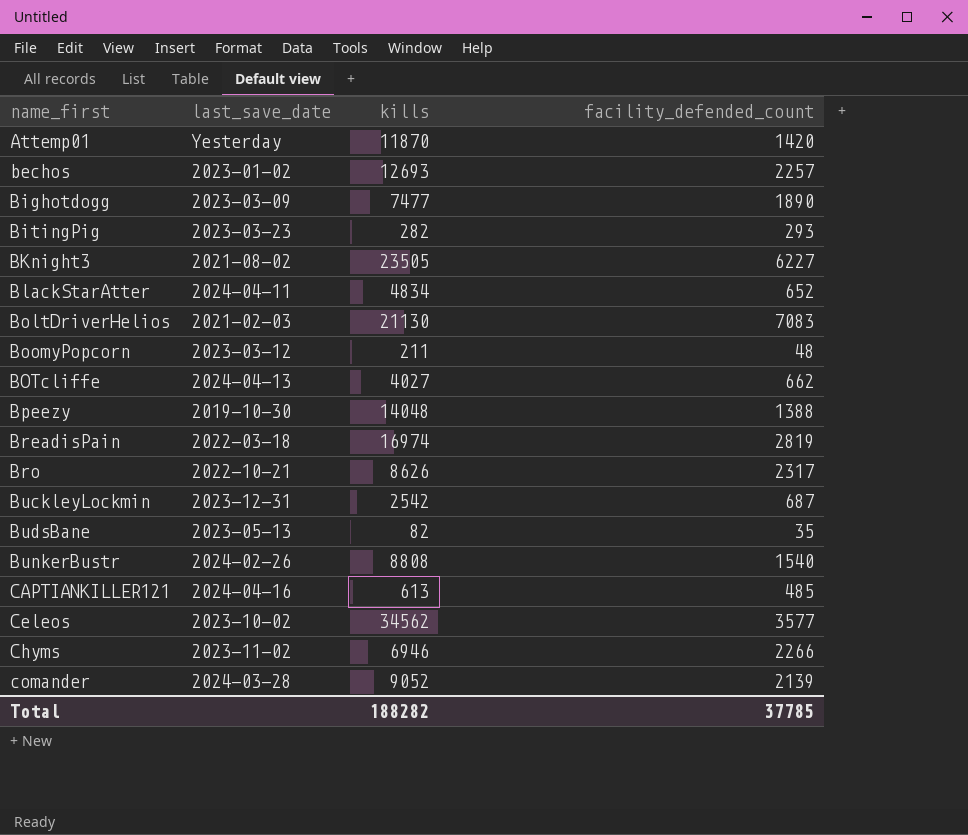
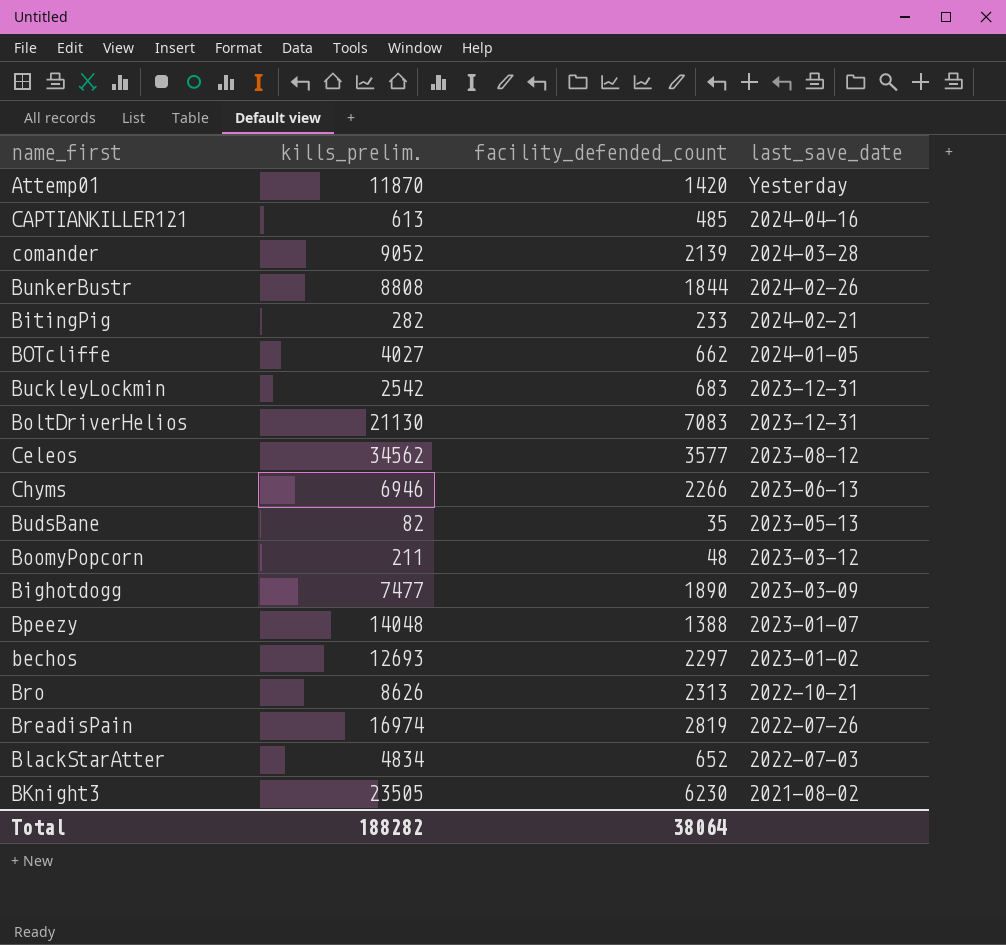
row order: name_first ascending -> last_save_date descending
column name: kills -> kills_prelim.
column last_save_date | position: 2 -> 4
BunkerBustr | facility_defended_count: 1540 -> 1844
BitingPig | facility_defended_count: 293 -> 233
BitingPig | last_save_date: 2023-03-23 -> 2024-02-21
BOTcliffe | last_save_date: 2024-04-13 -> 2024-01-05
BuckleyLockmin | facility_defended_count: 687 -> 683
BoltDriverHelios | last_save_date: 2021-02-03 -> 2023-12-31
Celeos | last_save_date: 2023-10-02 -> 2023-08-12
Chyms | last_save_date: 2023-11-02 -> 2023-06-13
Bpeezy | last_save_date: 2019-10-30 -> 2023-01-07
bechos | facility_defended_count: 2257 -> 2297
Bro | facility_defended_count: 2317 -> 2313
BreadisPain | last_save_date: 2022-03-18 -> 2022-07-26
BlackStarAtter | last_save_date: 2024-04-11 -> 2022-07-03
BKnight3 | facility_defended_count: 6227 -> 6230
Total | facility_defended_count: 37785 -> 38064

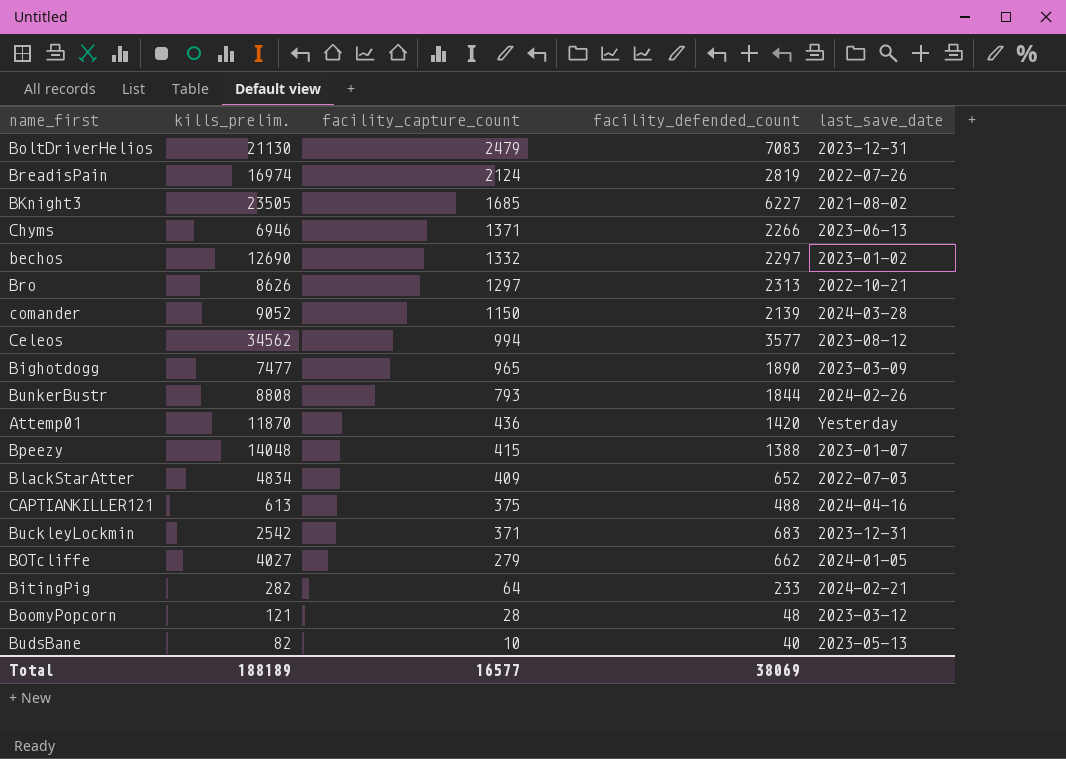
row order: last_save_date descending -> facility_capture_count descending
column facility_capture_count | position: none -> 3
BKnight3 | facility_defended_count: 6230 -> 6227
bechos | kills_prelim.: 12693 -> 12690
CAPTIANKILLER121 | facility_defended_count: 485 -> 488
BoomyPopcorn | kills_prelim.: 211 -> 121
BudsBane | facility_defended_count: 35 -> 40
Total | kills_prelim.: 188282 -> 188189
Total | facility_defended_count: 38064 -> 38069

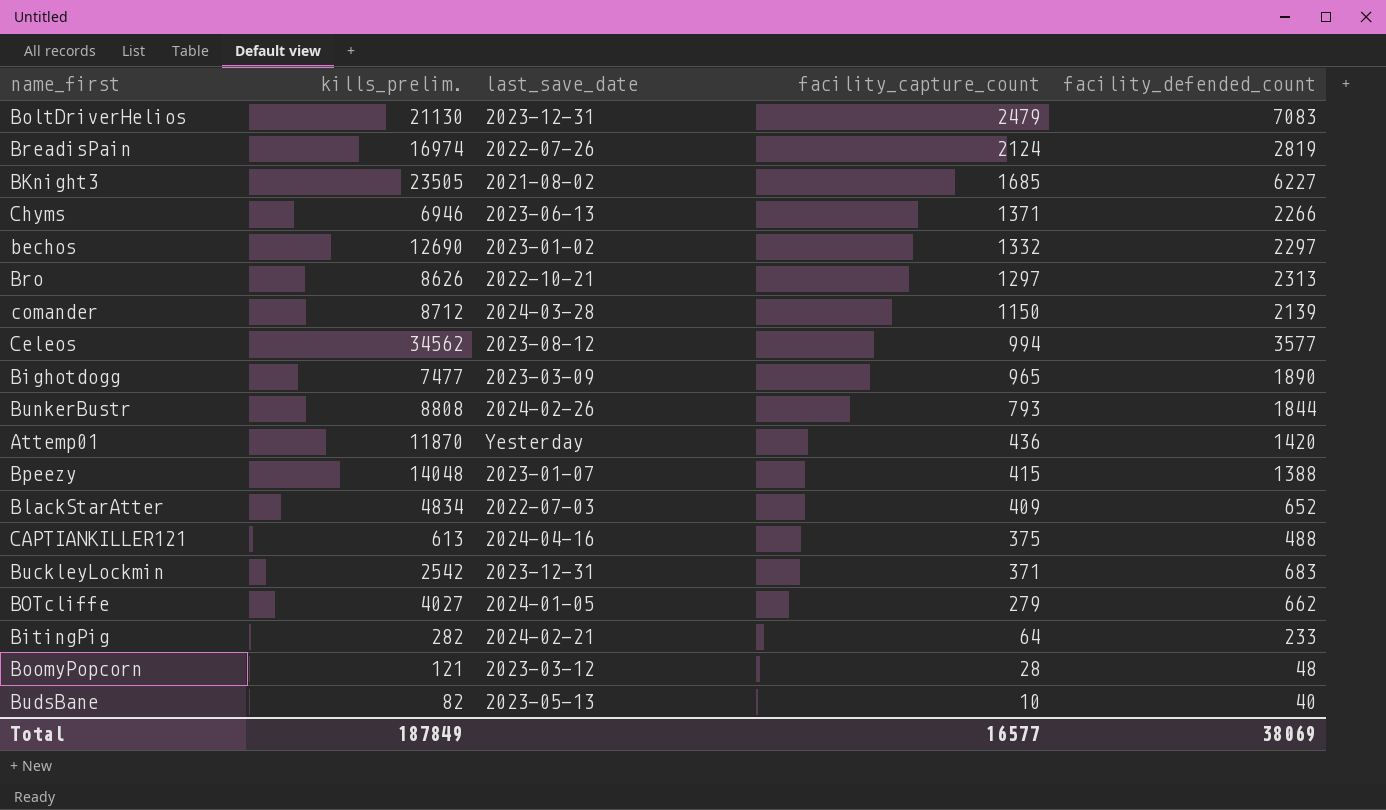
column last_save_date | position: 5 -> 3
comander | kills_prelim.: 9052 -> 8712
Total | kills_prelim.: 188189 -> 187849

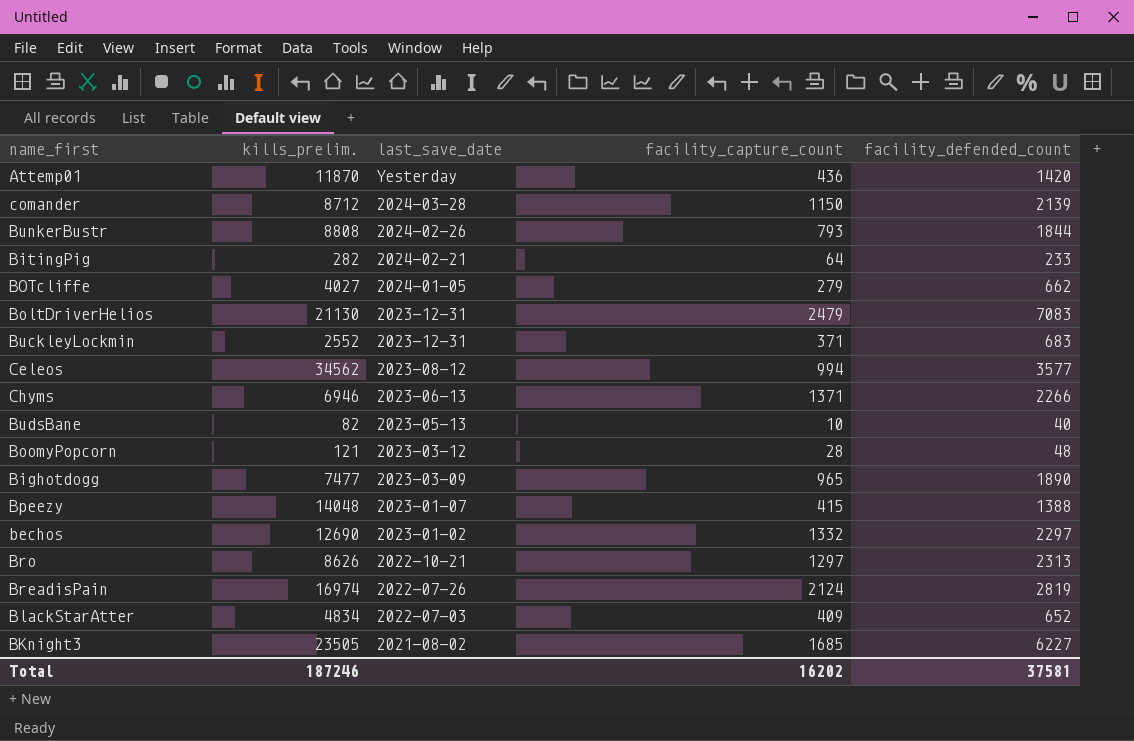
row order: facility_capture_count descending -> last_save_date descending
row CAPTIANKILLER121: 613 | 2024-04-16 | 375 | 488 -> none
BuckleyLockmin | kills_prelim.: 2542 -> 2552
Total | kills_prelim.: 187849 -> 187246
Total | facility_capture_count: 16577 -> 16202
Total | facility_defended_count: 38069 -> 37581

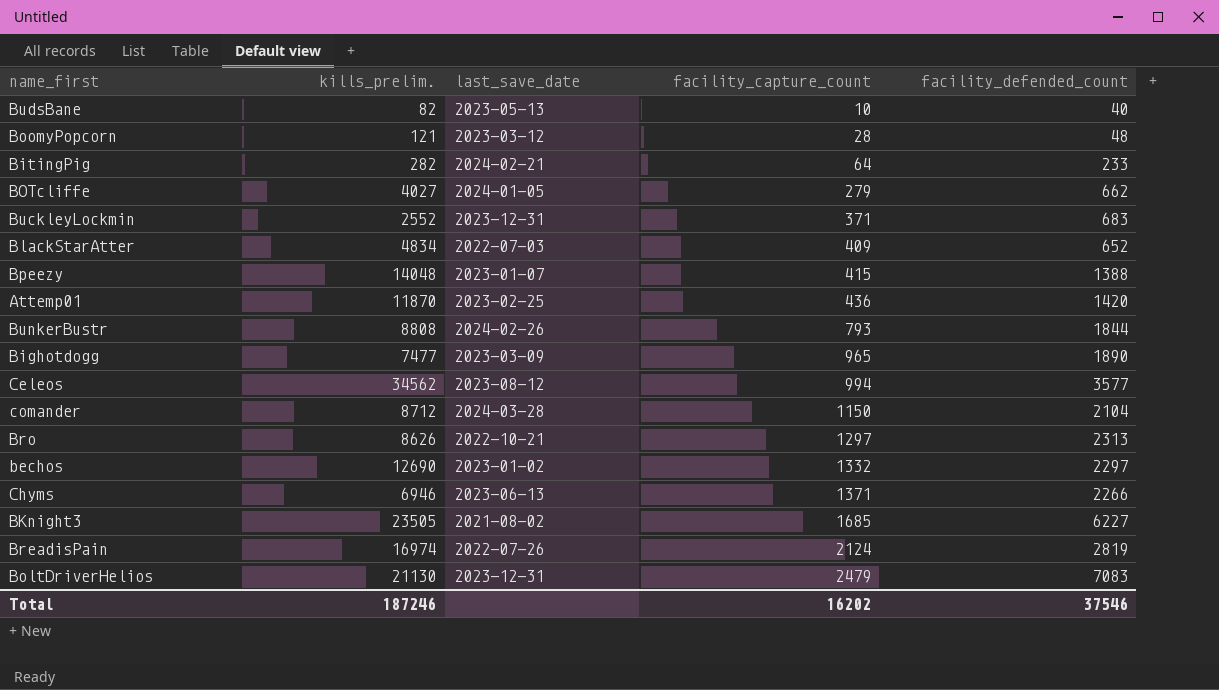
row order: last_save_date descending -> facility_capture_count ascending
Attemp01 | last_save_date: Yesterday -> 2023-02-25
comander | facility_defended_count: 2139 -> 2104
Total | facility_defended_count: 37581 -> 37546

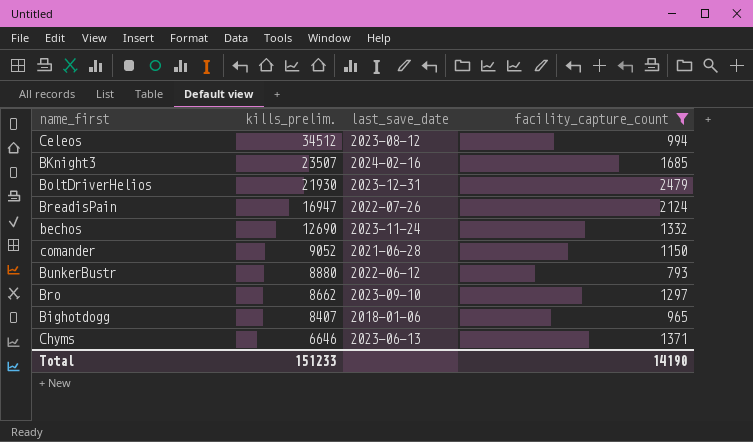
filter: none -> facility_capture_count >= 793
row order: facility_capture_count ascending -> kills_prelim. descending
column facility_defended_count | position: 5 -> none
Celeos | kills_prelim.: 34562 -> 34512
BKnight3 | kills_prelim.: 23505 -> 23507
BKnight3 | last_save_date: 2021-08-02 -> 2024-02-16
BoltDriverHelios | kills_prelim.: 21130 -> 21930
BreadisPain | kills_prelim.: 16974 -> 16947
bechos | last_save_date: 2023-01-02 -> 2023-11-24
comander | kills_prelim.: 8712 -> 9052
comander | last_save_date: 2024-03-28 -> 2021-06-28
BunkerBustr | kills_prelim.: 8808 -> 8880
BunkerBustr | last_save_date: 2024-02-26 -> 2022-06-12
Bro | kills_prelim.: 8626 -> 8662
Bro | last_save_date: 2022-10-21 -> 2023-09-10
Bighotdogg | kills_prelim.: 7477 -> 8407
Bighotdogg | last_save_date: 2023-03-09 -> 2018-01-06
Chyms | kills_prelim.: 6946 -> 6646
Total | kills_prelim.: 187246 -> 151233
Total | facility_capture_count: 16202 -> 14190

